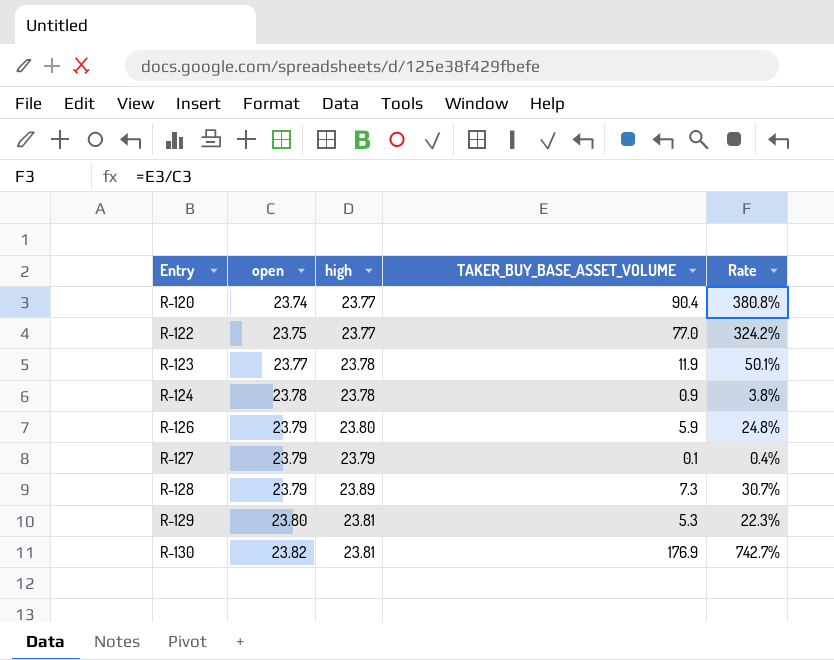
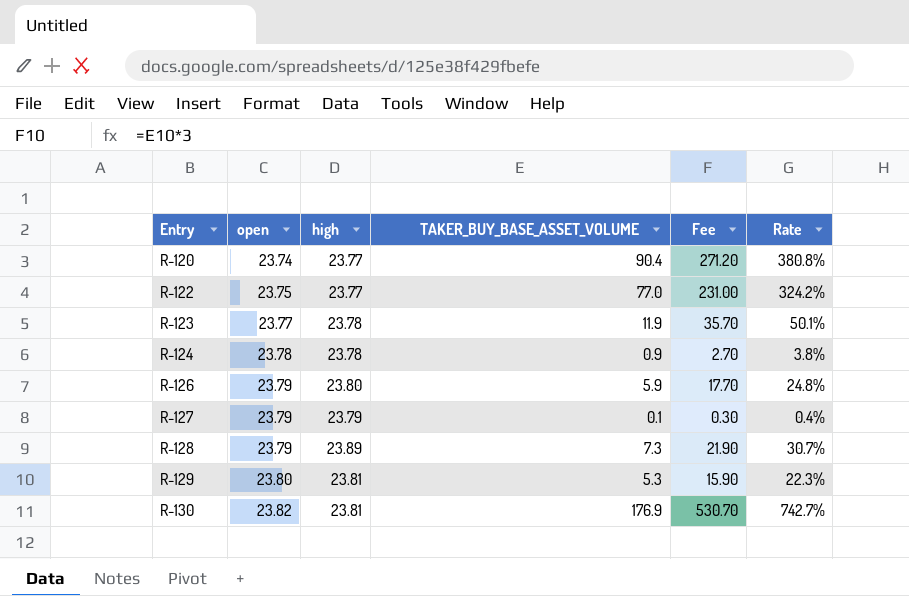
column Fee | formula: none -> [TAKER_BUY_BASE_ASSET_VOLUME] * 3

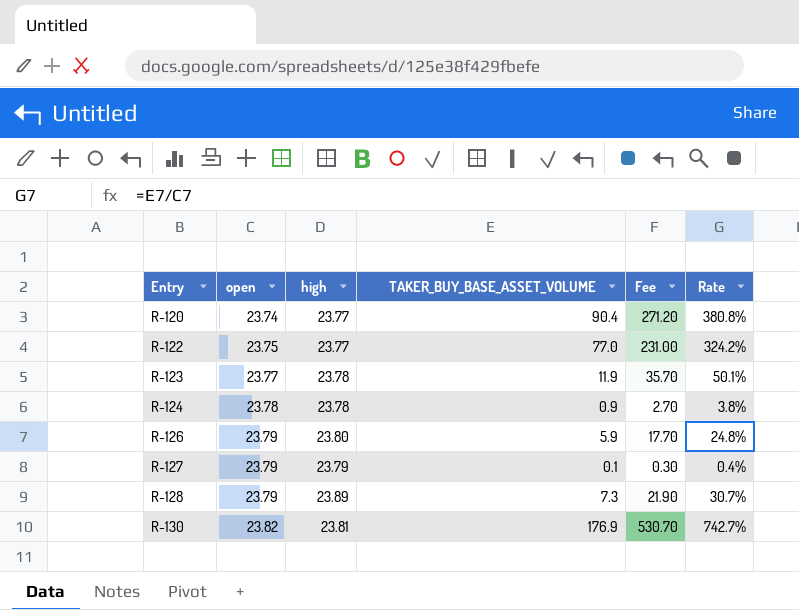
row R-129: 23.80 | 23.81 | 5.3 | 15.90 | 22.3% -> none

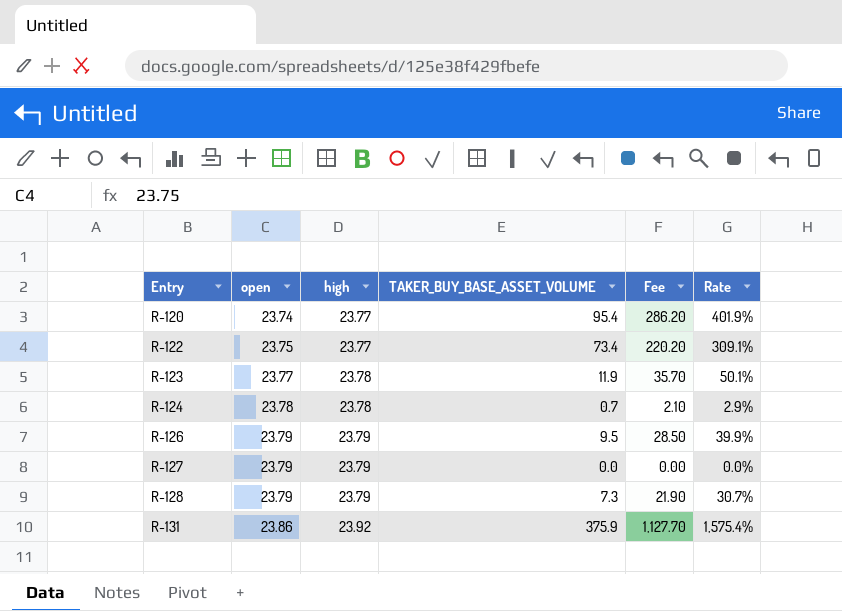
row R-130: 23.82 | 23.81 | 176.9 | 530.70 | 742.7% -> none
R-120 | TAKER_BUY_BASE_ASSET_VOLUME: 90.4 -> 95.4
R-120 | Fee: 271.20 -> 286.20
R-120 | Rate: 380.8% -> 401.9%
R-122 | TAKER_BUY_BASE_ASSET_VOLUME: 77.0 -> 73.4
R-122 | Fee: 231.00 -> 220.20
R-122 | Rate: 324.2% -> 309.1%
R-124 | TAKER_BUY_BASE_ASSET_VOLUME: 0.9 -> 0.7
R-124 | Fee: 2.70 -> 2.10
R-124 | Rate: 3.8% -> 2.9%
R-126 | high: 23.80 -> 23.79
R-126 | TAKER_BUY_BASE_ASSET_VOLUME: 5.9 -> 9.5
R-126 | Fee: 17.70 -> 28.50
R-126 | Rate: 24.8% -> 39.9%
R-127 | TAKER_BUY_BASE_ASSET_VOLUME: 0.1 -> 0.0
R-127 | Fee: 0.30 -> 0.00
R-127 | Rate: 0.4% -> 0.0%
R-128 | high: 23.89 -> 23.79
row R-131: none -> 23.86 | 23.92 | 375.9 | 1,127.70 | 1,575.4%

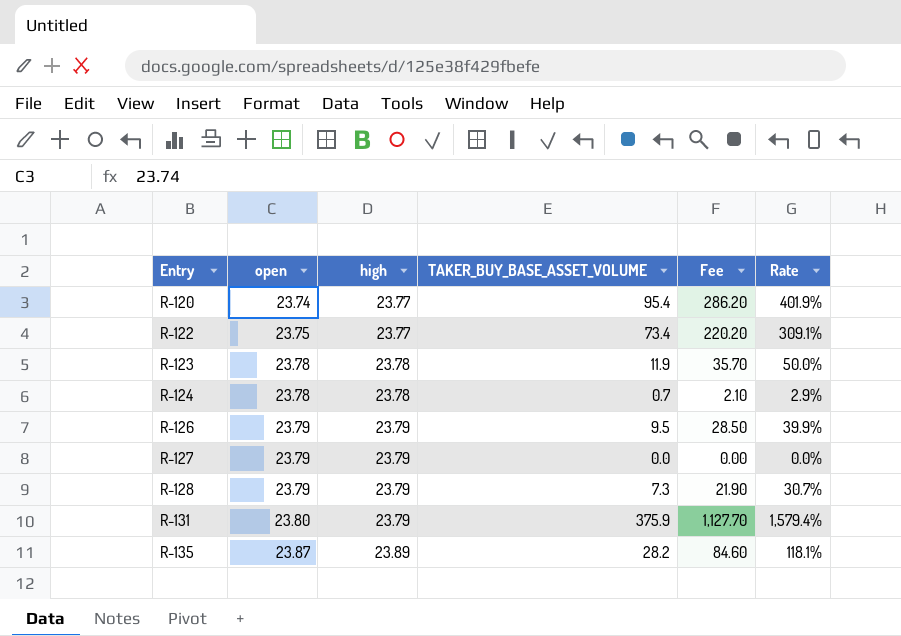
R-123 | open: 23.77 -> 23.78
R-123 | Rate: 50.1% -> 50.0%
R-131 | open: 23.86 -> 23.80
R-131 | high: 23.92 -> 23.79
R-131 | Rate: 1,575.4% -> 1,579.4%
row R-135: none -> 23.87 | 23.89 | 28.2 | 84.60 | 118.1%

